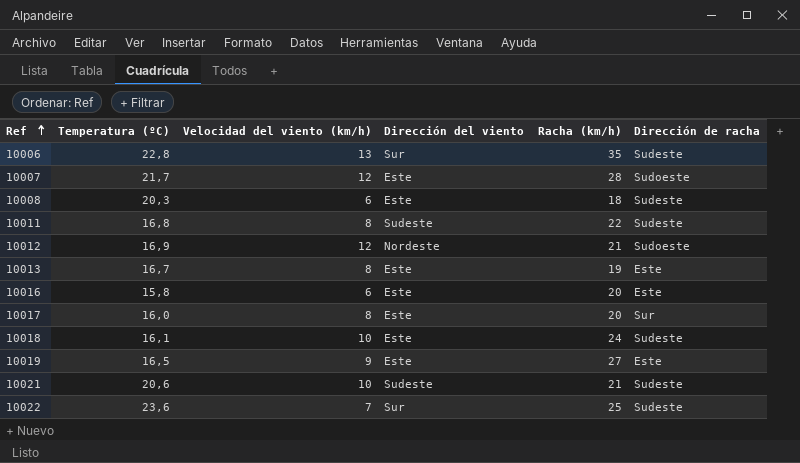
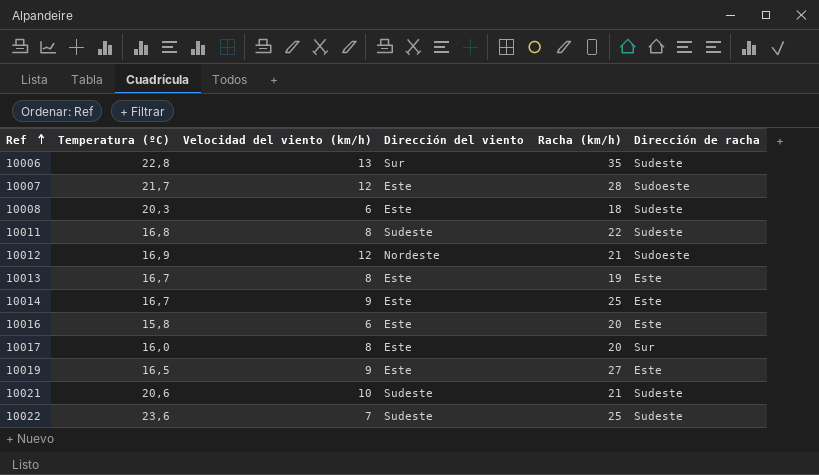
row 10018: 16,1 | 10 | Este | 24 | Sudeste -> none
row 10014: none -> 16,7 | 9 | Este | 25 | Este
10022 | Dirección del viento: Sur -> Sudeste

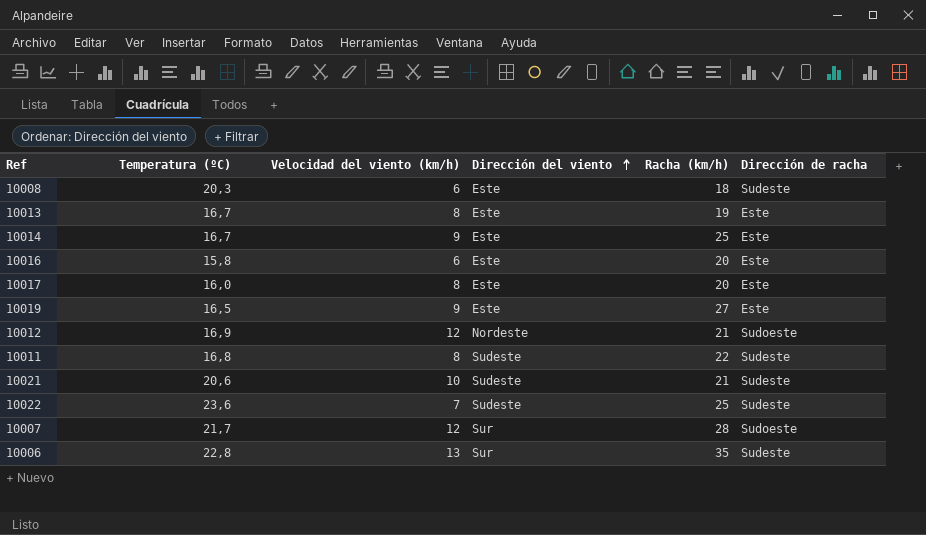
row order: Ref ascending -> Dirección del viento ascending
10017 | Dirección de racha: Sur -> Este
10007 | Dirección del viento: Este -> Sur

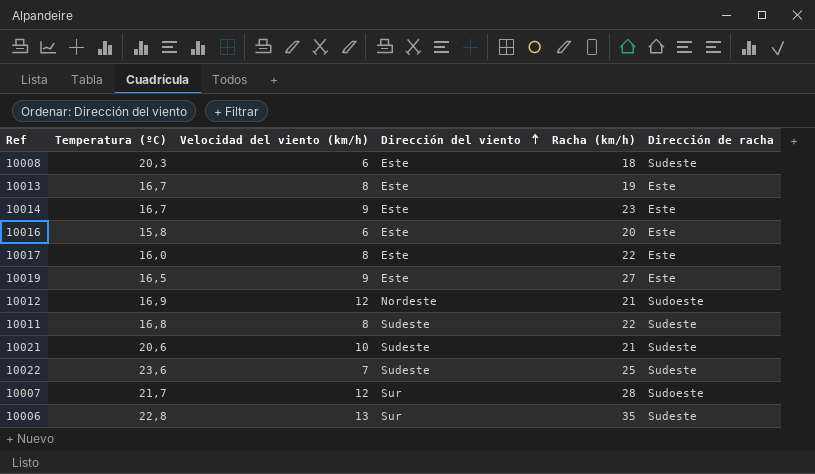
10014 | Racha (km/h): 25 -> 23
10017 | Racha (km/h): 20 -> 22

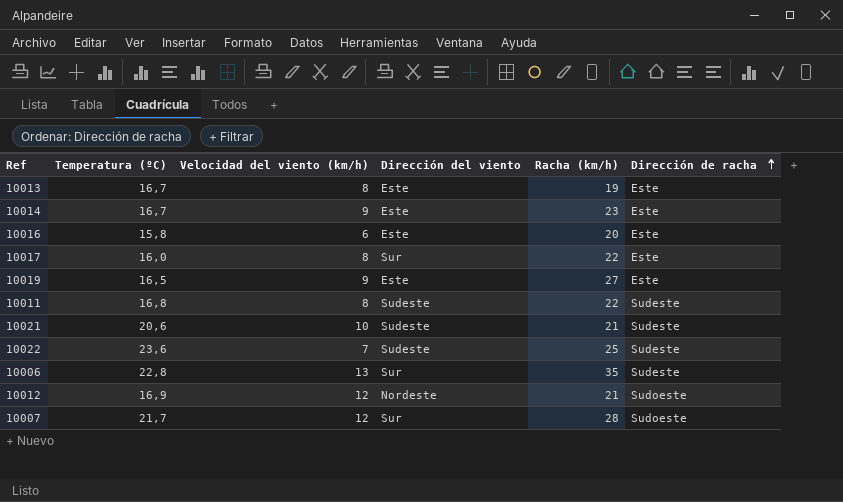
row order: Dirección del viento ascending -> Dirección de racha ascending
row 10008: 20,3 | 6 | Este | 18 | Sudeste -> none
10017 | Dirección del viento: Este -> Sur

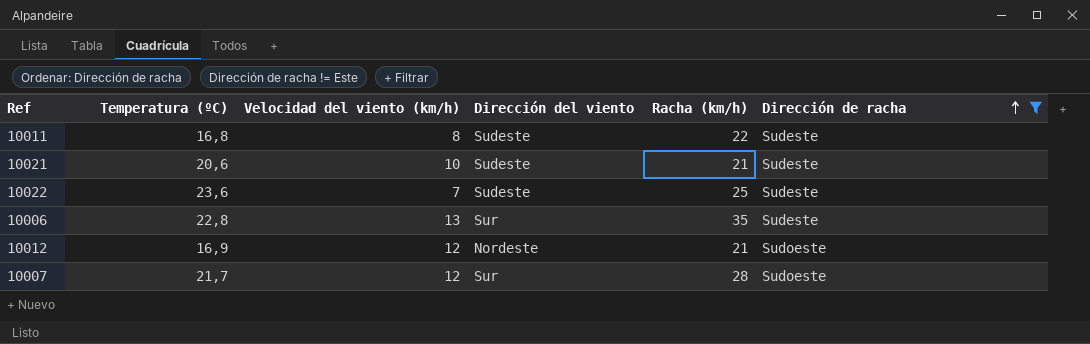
filter: none -> Dirección de racha != Este

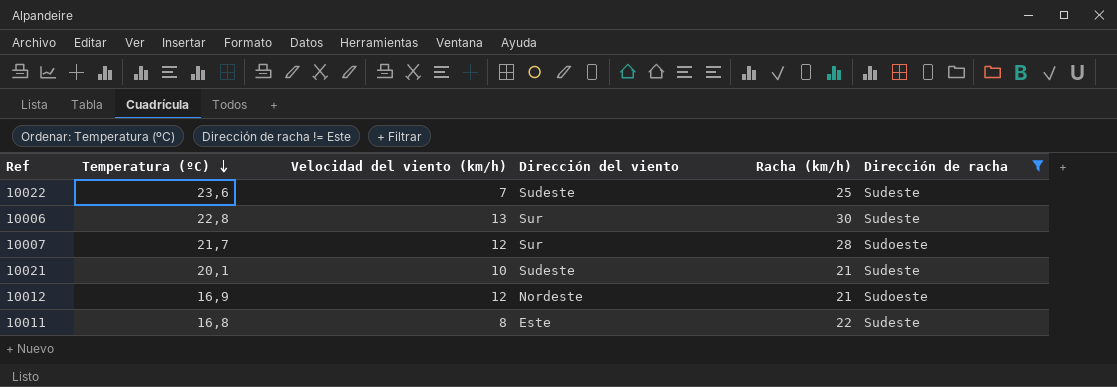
row order: Dirección de racha ascending -> Temperatura (ºC) descending
10006 | Racha (km/h): 35 -> 30
10021 | Temperatura (ºC): 20,6 -> 20,1
10011 | Dirección del viento: Sudeste -> Este

